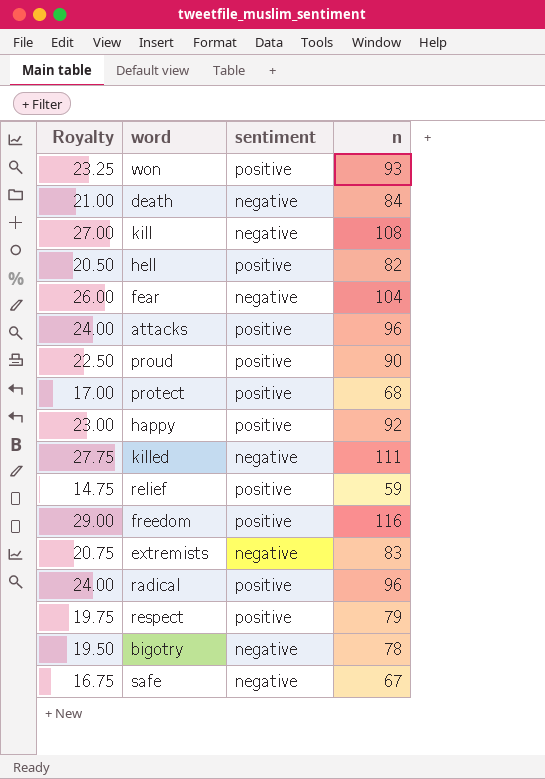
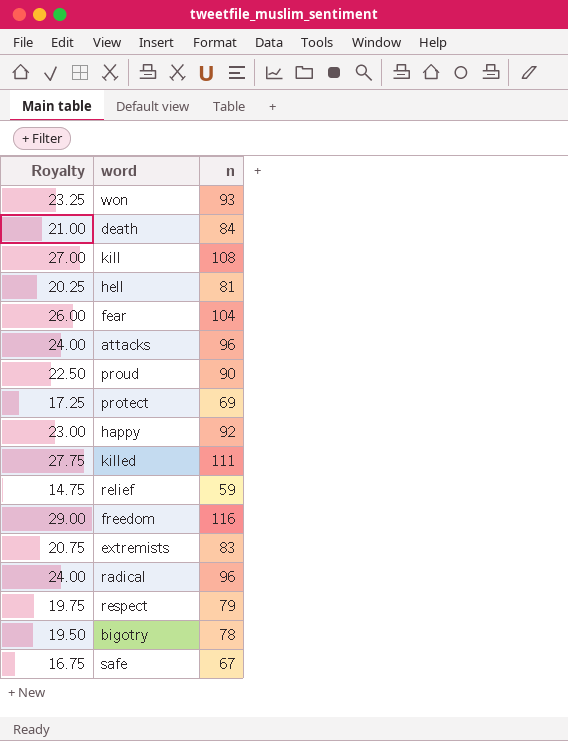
column sentiment | position: 3 -> none
hell | Royalty: 20.50 -> 20.25
hell | n: 82 -> 81
protect | Royalty: 17.00 -> 17.25
protect | n: 68 -> 69

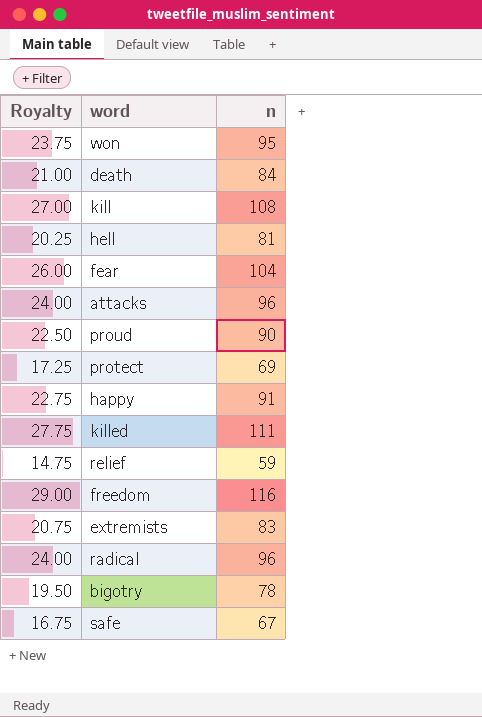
row respect: 19.75 | 79 -> none
won | Royalty: 23.25 -> 23.75
won | n: 93 -> 95
happy | Royalty: 23.00 -> 22.75
happy | n: 92 -> 91

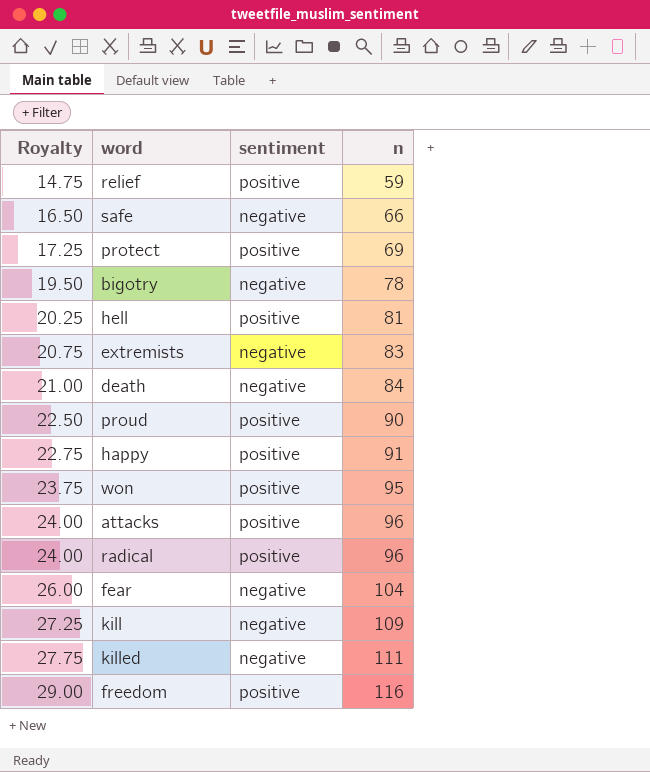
row order: none -> Royalty ascending
column sentiment | position: none -> 3
safe | Royalty: 16.75 -> 16.50
safe | n: 67 -> 66
kill | Royalty: 27.00 -> 27.25
kill | n: 108 -> 109

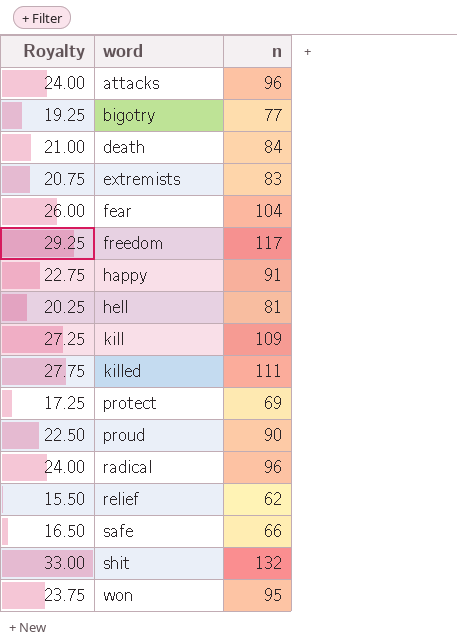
row order: Royalty ascending -> word ascending
column sentiment | position: 3 -> none
bigotry | Royalty: 19.50 -> 19.25
bigotry | n: 78 -> 77
freedom | Royalty: 29.00 -> 29.25
freedom | n: 116 -> 117
relief | Royalty: 14.75 -> 15.50
relief | n: 59 -> 62
row shit: none -> 33.00 | 132

